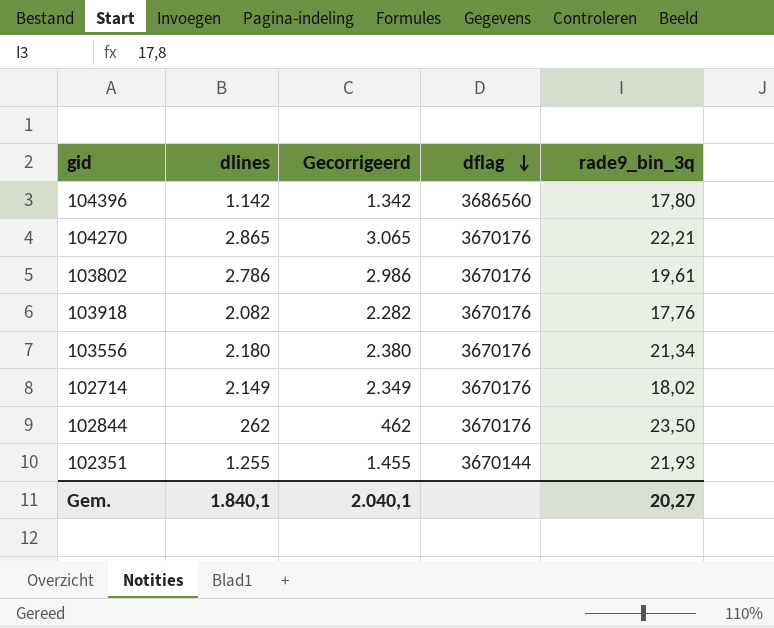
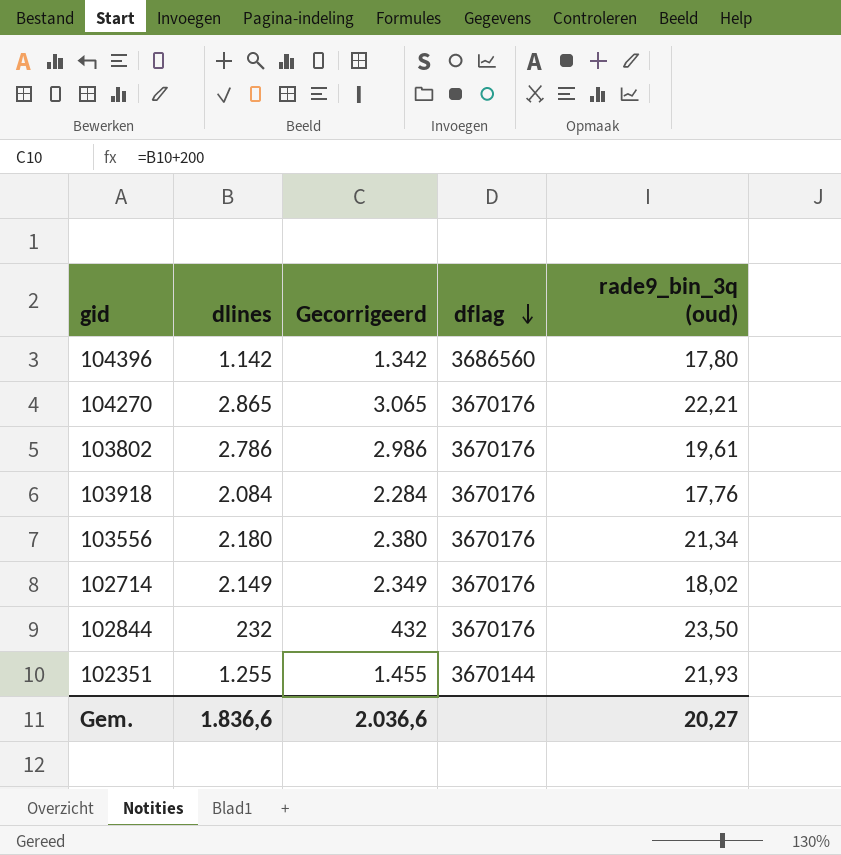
column name: rade9_bin_3q -> rade9_bin_3q (oud)
103918 | dlines: 2.082 -> 2.084
103918 | Gecorrigeerd: 2.282 -> 2.284
102844 | dlines: 262 -> 232
102844 | Gecorrigeerd: 462 -> 432
Gem. | dlines: 1.840,1 -> 1.836,6
Gem. | Gecorrigeerd: 2.040,1 -> 2.036,6

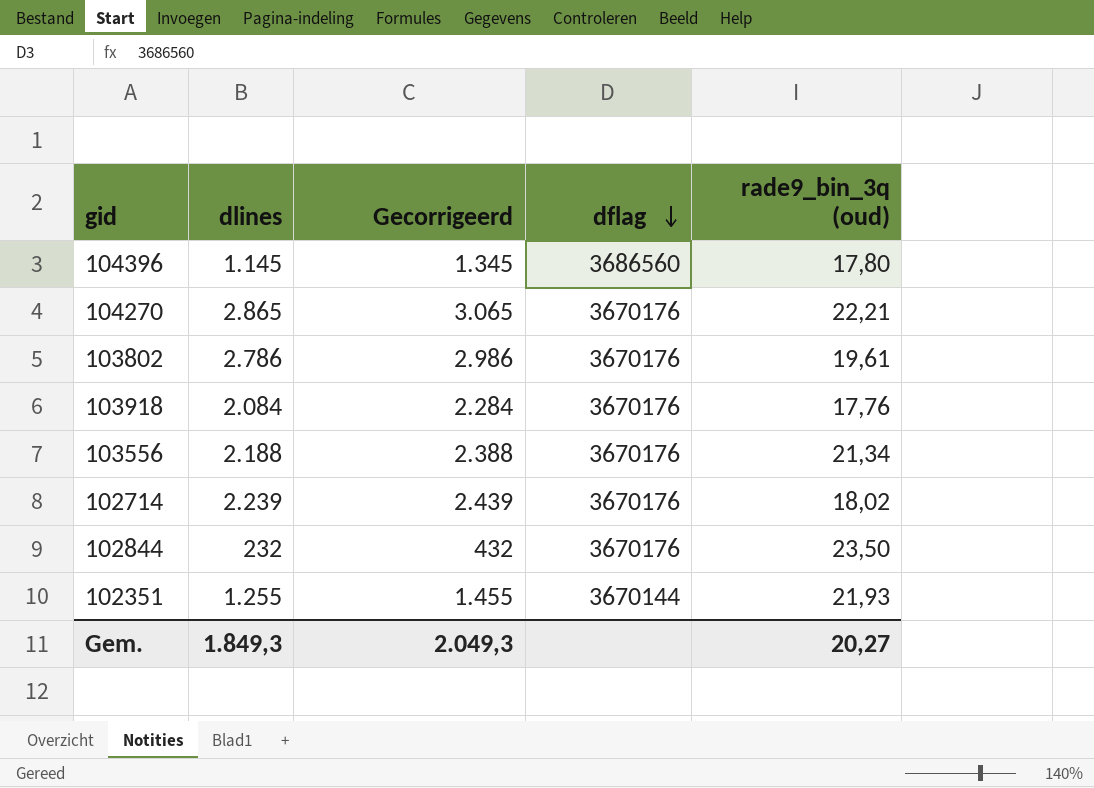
104396 | dlines: 1.142 -> 1.145
104396 | Gecorrigeerd: 1.342 -> 1.345
103556 | dlines: 2.180 -> 2.188
103556 | Gecorrigeerd: 2.380 -> 2.388
102714 | dlines: 2.149 -> 2.239
102714 | Gecorrigeerd: 2.349 -> 2.439
Gem. | dlines: 1.836,6 -> 1.849,3
Gem. | Gecorrigeerd: 2.036,6 -> 2.049,3

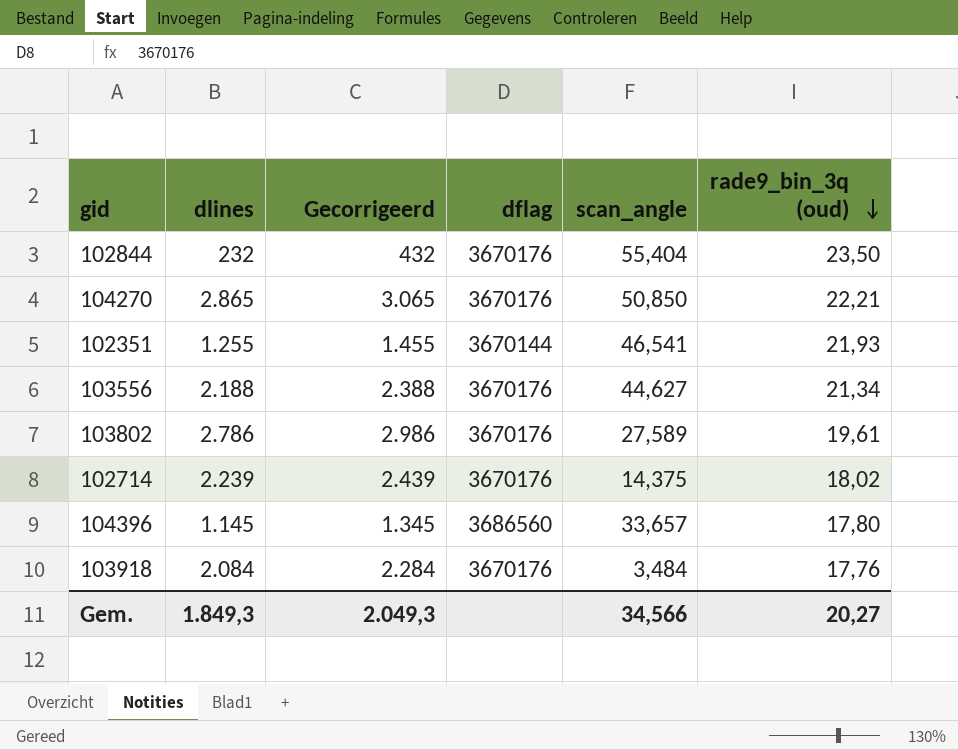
row order: dflag descending -> rade9_bin_3q (oud) descending
column scan_angle | position: none -> 5

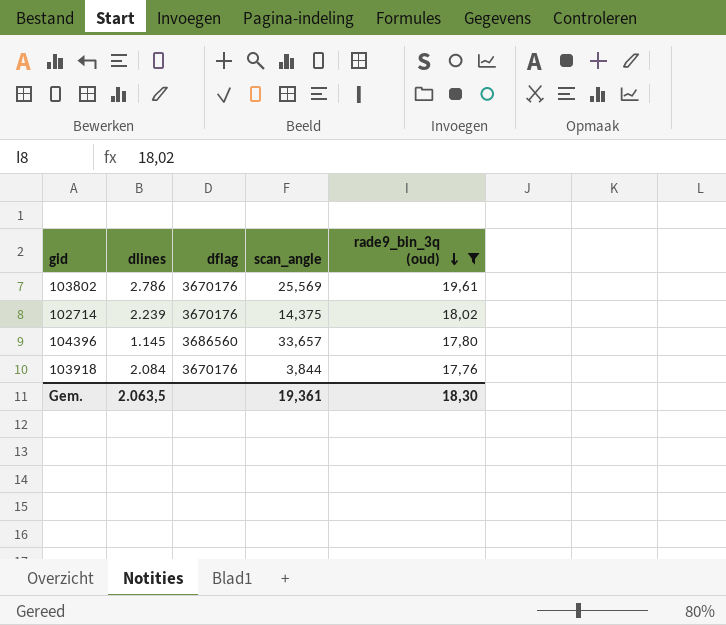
filter: none -> rade9_bin_3q (oud) <= 19,61
column Gecorrigeerd | formula: [dlines] + 200 -> none
103802 | scan_angle: 27,589 -> 25,569
103918 | scan_angle: 3,484 -> 3,844
Gem. | dlines: 1.849,3 -> 2.063,5
Gem. | scan_angle: 34,566 -> 19,361
Gem. | rade9_bin_3q (oud): 20,27 -> 18,30

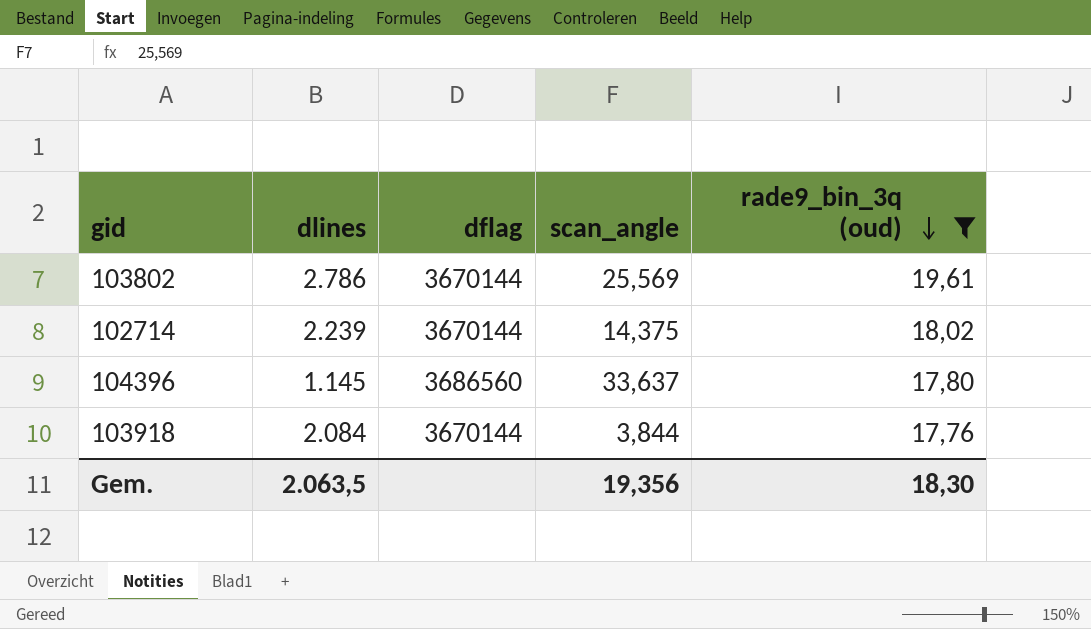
103802 | dflag: 3670176 -> 3670144
102714 | dflag: 3670176 -> 3670144
104396 | scan_angle: 33,657 -> 33,637
103918 | dflag: 3670176 -> 3670144
Gem. | scan_angle: 19,361 -> 19,356

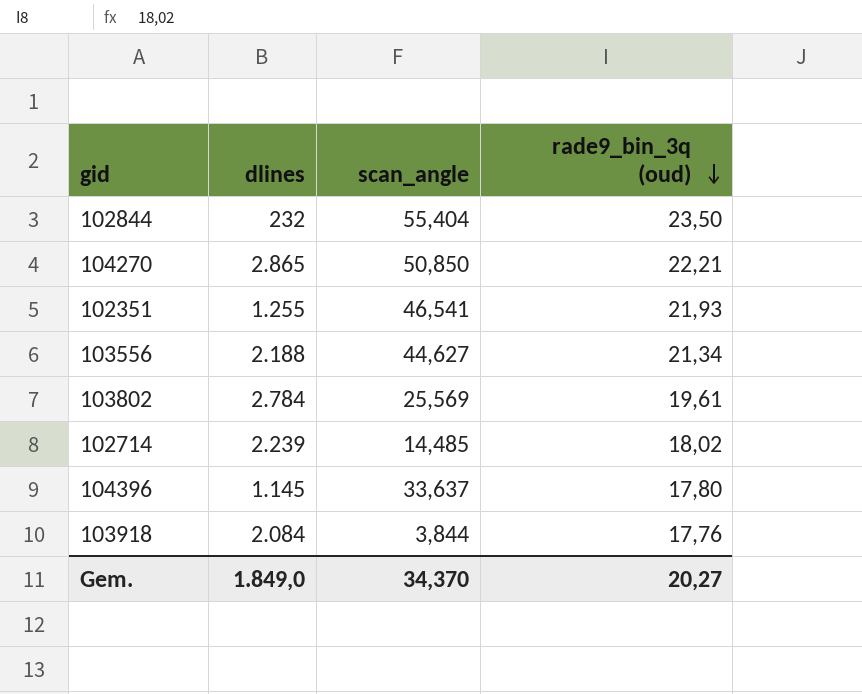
filter: rade9_bin_3q (oud) <= 19,61 -> none
column dflag | position: 3 -> none
103802 | dlines: 2.786 -> 2.784
102714 | scan_angle: 14,375 -> 14,485
Gem. | dlines: 2.063,5 -> 1.849,0
Gem. | scan_angle: 19,356 -> 34,370
Gem. | rade9_bin_3q (oud): 18,30 -> 20,27

